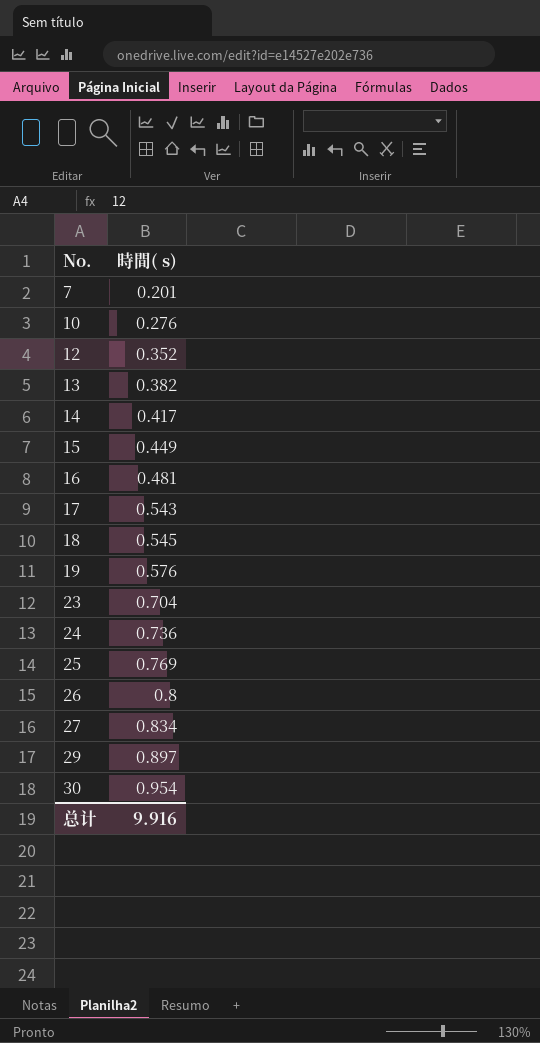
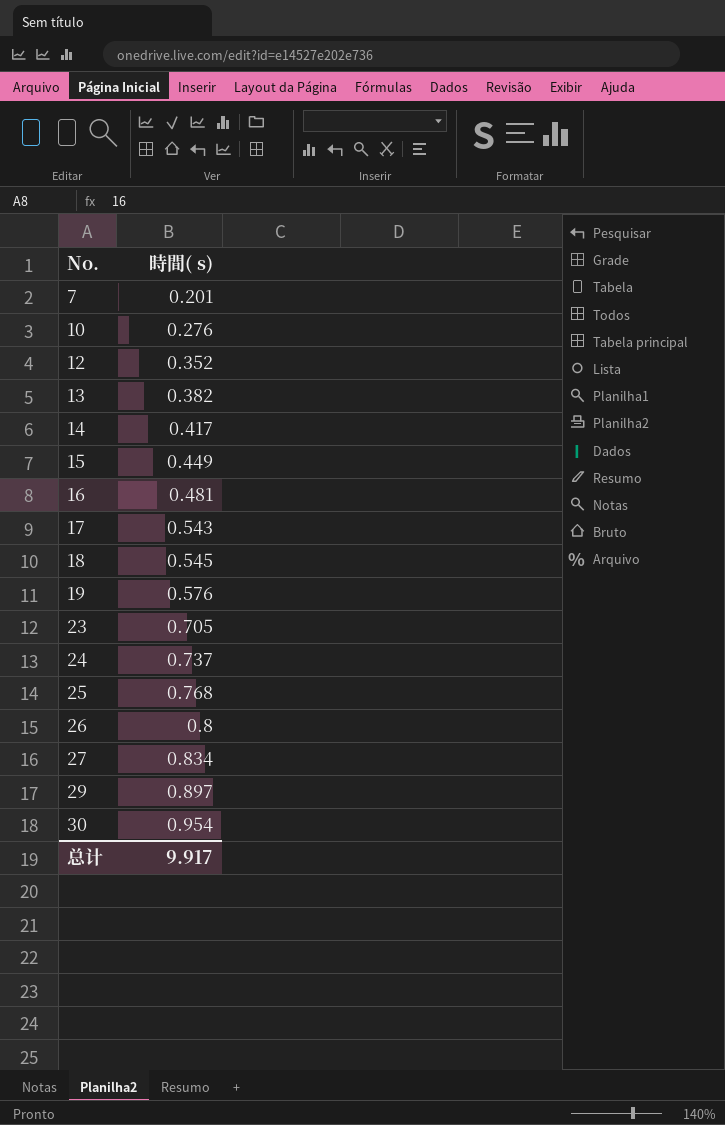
23 | 時間( s): 0.704 -> 0.705
24 | 時間( s): 0.736 -> 0.737
25 | 時間( s): 0.769 -> 0.768
总计 | 時間( s): 9.916 -> 9.917

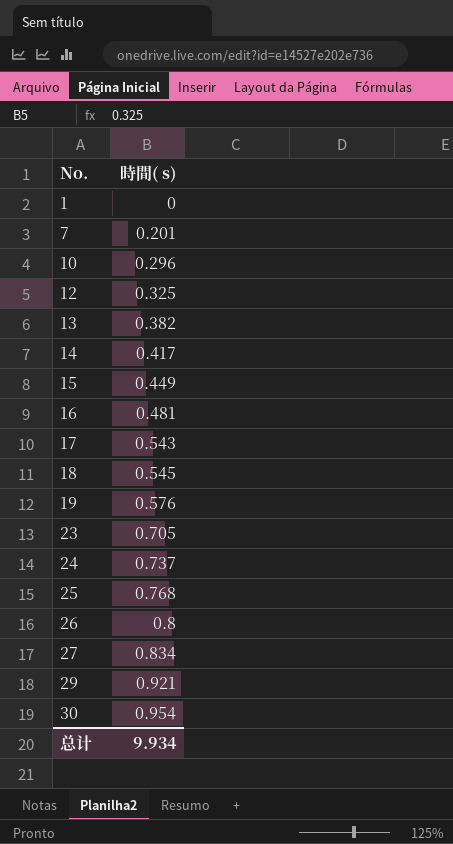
row 1: none -> 0
10 | 時間( s): 0.276 -> 0.296
12 | 時間( s): 0.352 -> 0.325
29 | 時間( s): 0.897 -> 0.921
总计 | 時間( s): 9.917 -> 9.934

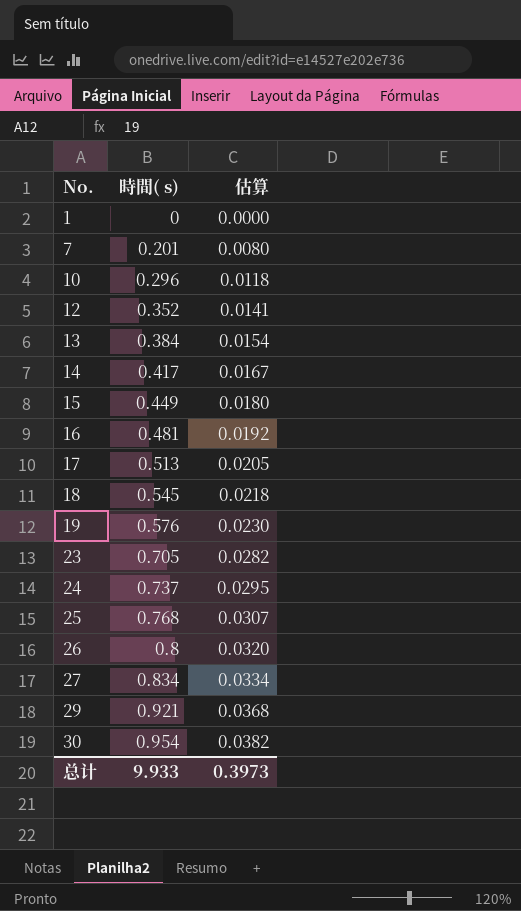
column 估算 | formula: none -> [時間( s)] * 0.04
12 | 時間( s): 0.325 -> 0.352
13 | 時間( s): 0.382 -> 0.384
17 | 時間( s): 0.543 -> 0.513
总计 | 時間( s): 9.934 -> 9.933

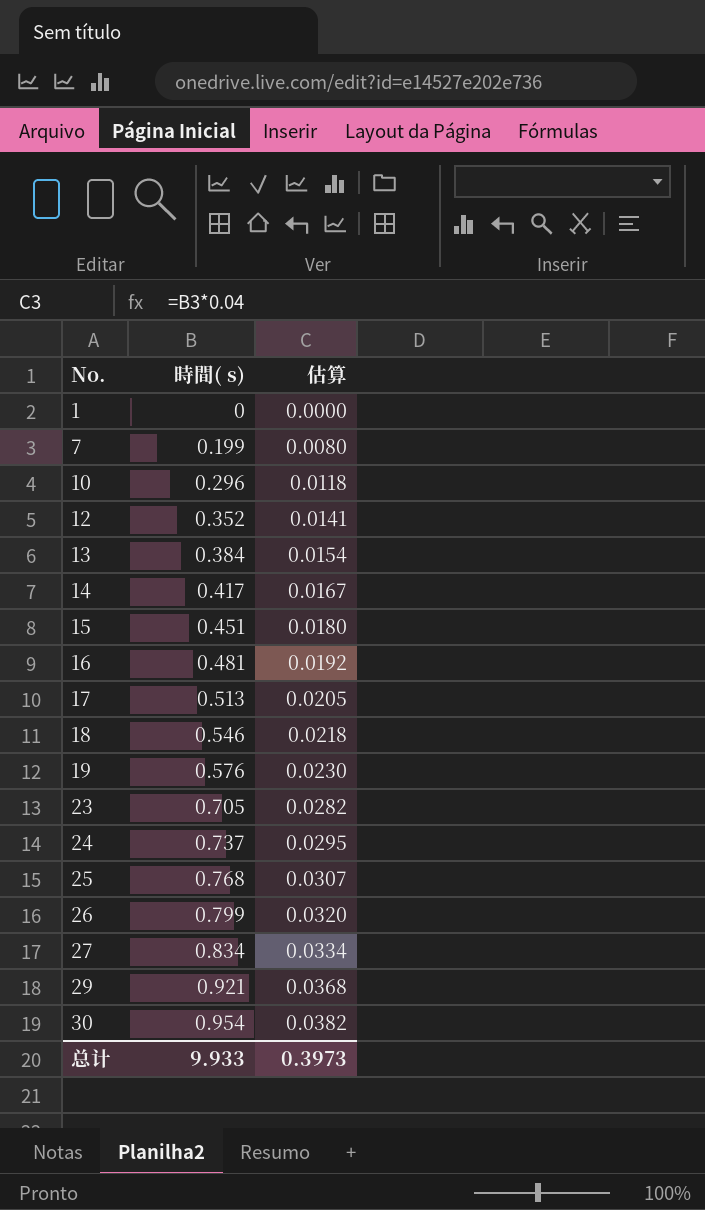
7 | 時間( s): 0.201 -> 0.199
15 | 時間( s): 0.449 -> 0.451
18 | 時間( s): 0.545 -> 0.546
26 | 時間( s): 0.8 -> 0.799

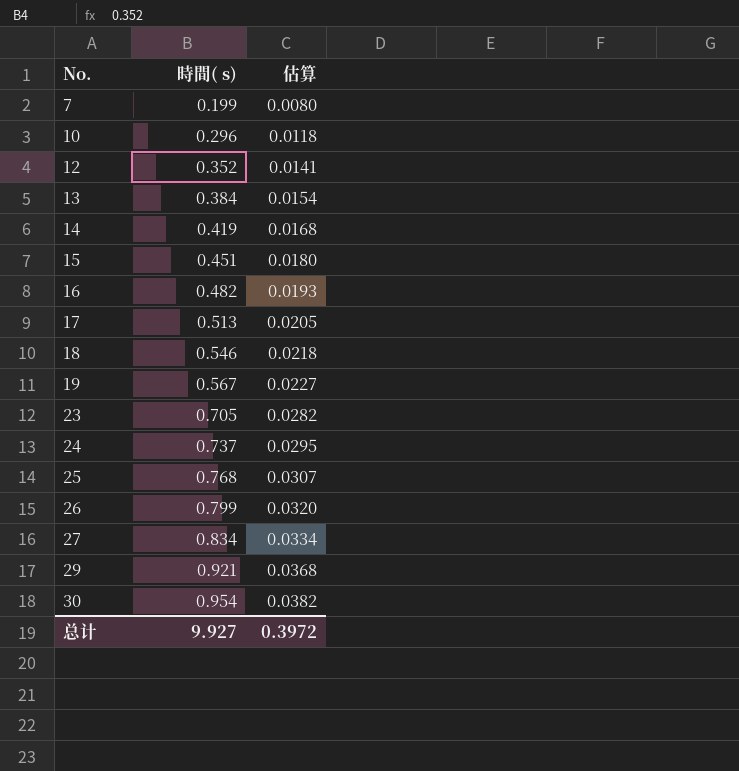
row 1: 0 | 0.0000 -> none
14 | 時間( s): 0.417 -> 0.419
14 | 估算: 0.0167 -> 0.0168
16 | 時間( s): 0.481 -> 0.482
16 | 估算: 0.0192 -> 0.0193
19 | 時間( s): 0.576 -> 0.567
19 | 估算: 0.0230 -> 0.0227
总计 | 時間( s): 9.933 -> 9.927
总计 | 估算: 0.3973 -> 0.3972

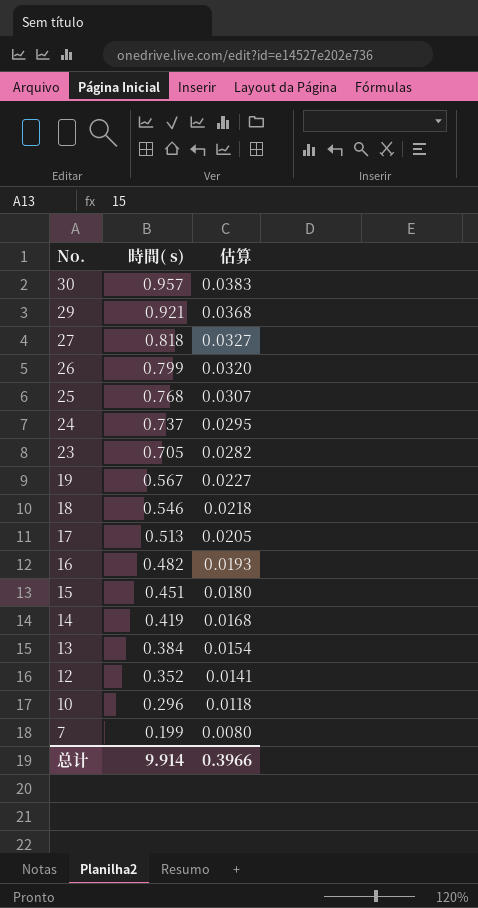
row order: No. ascending -> No. descending
30 | 時間( s): 0.954 -> 0.957
30 | 估算: 0.0382 -> 0.0383
27 | 時間( s): 0.834 -> 0.818
27 | 估算: 0.0334 -> 0.0327
总计 | 時間( s): 9.927 -> 9.914
总计 | 估算: 0.3972 -> 0.3966

